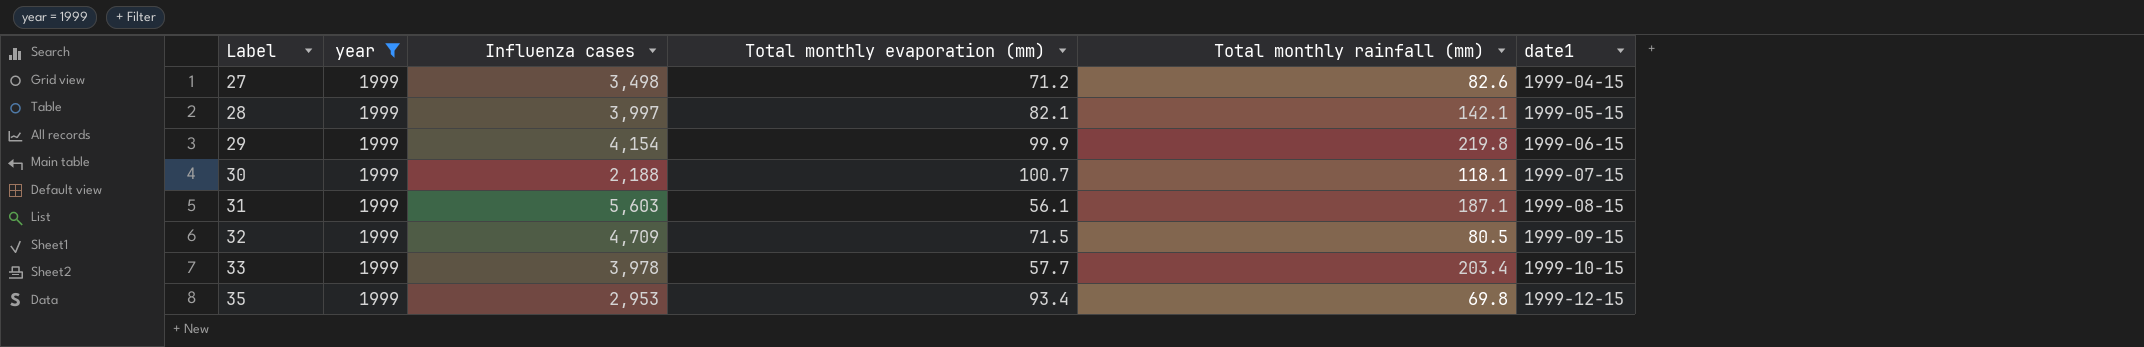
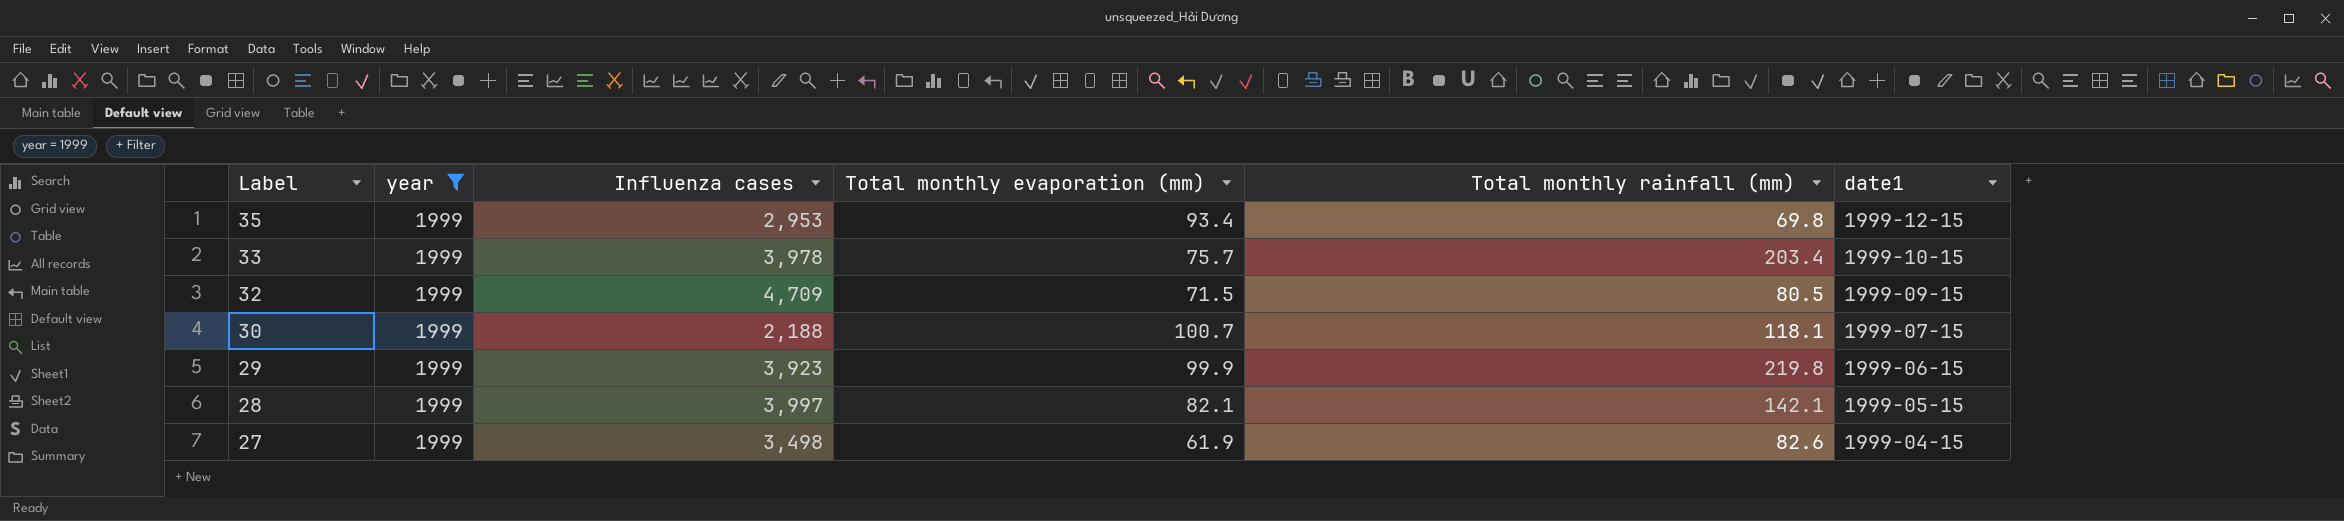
row order: Label ascending -> Label descending
row 31: 1999 | 5,603 | 56.1 | 187.1 | 1999-08-15 -> none
33 | Total monthly evaporation (mm): 57.7 -> 75.7
29 | Influenza cases: 4,154 -> 3,923
27 | Total monthly evaporation (mm): 71.2 -> 61.9

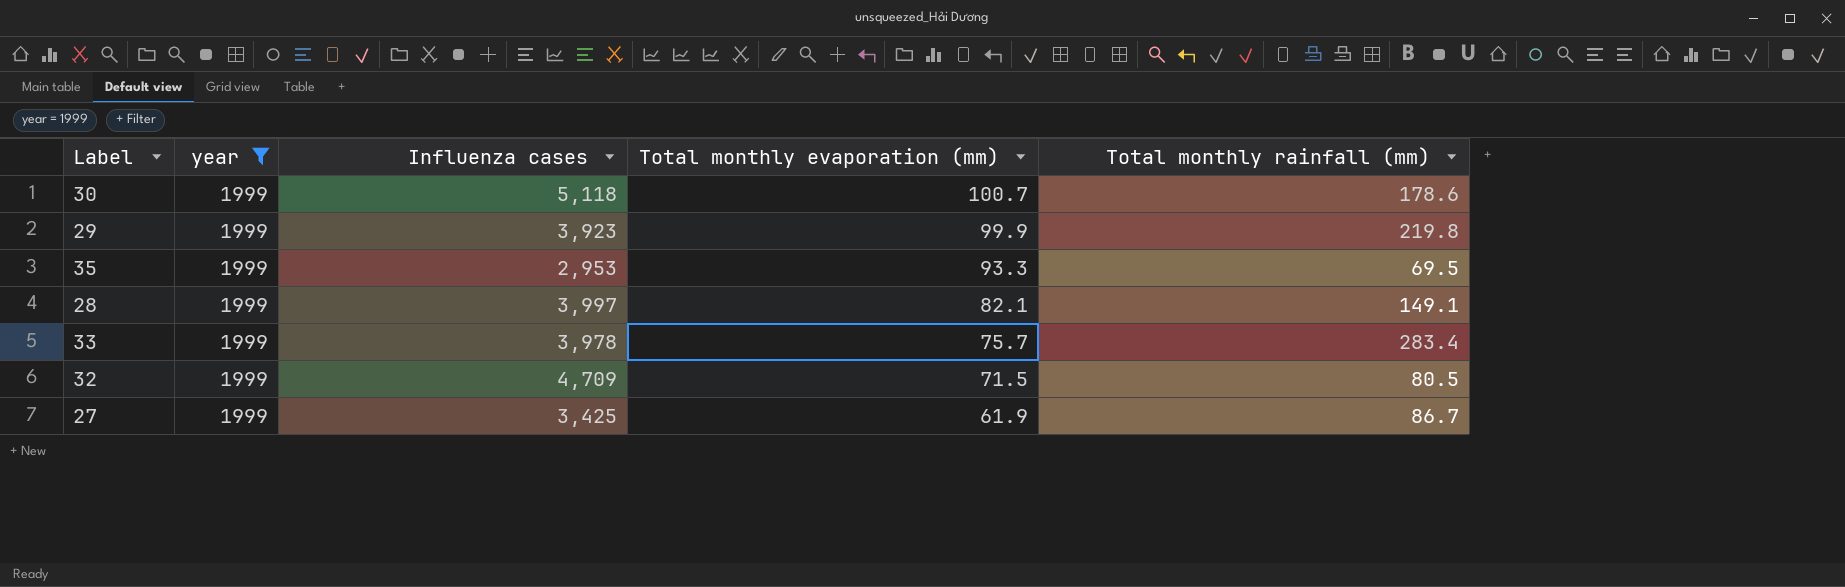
row order: Label descending -> Total monthly evaporation (mm) descending
column date1 | position: 6 -> none
30 | Influenza cases: 2,188 -> 5,118
30 | Total monthly rainfall (mm): 118.1 -> 178.6
35 | Total monthly evaporation (mm): 93.4 -> 93.3
35 | Total monthly rainfall (mm): 69.8 -> 69.5
28 | Total monthly rainfall (mm): 142.1 -> 149.1
33 | Total monthly rainfall (mm): 203.4 -> 283.4
27 | Influenza cases: 3,498 -> 3,425
27 | Total monthly rainfall (mm): 82.6 -> 86.7

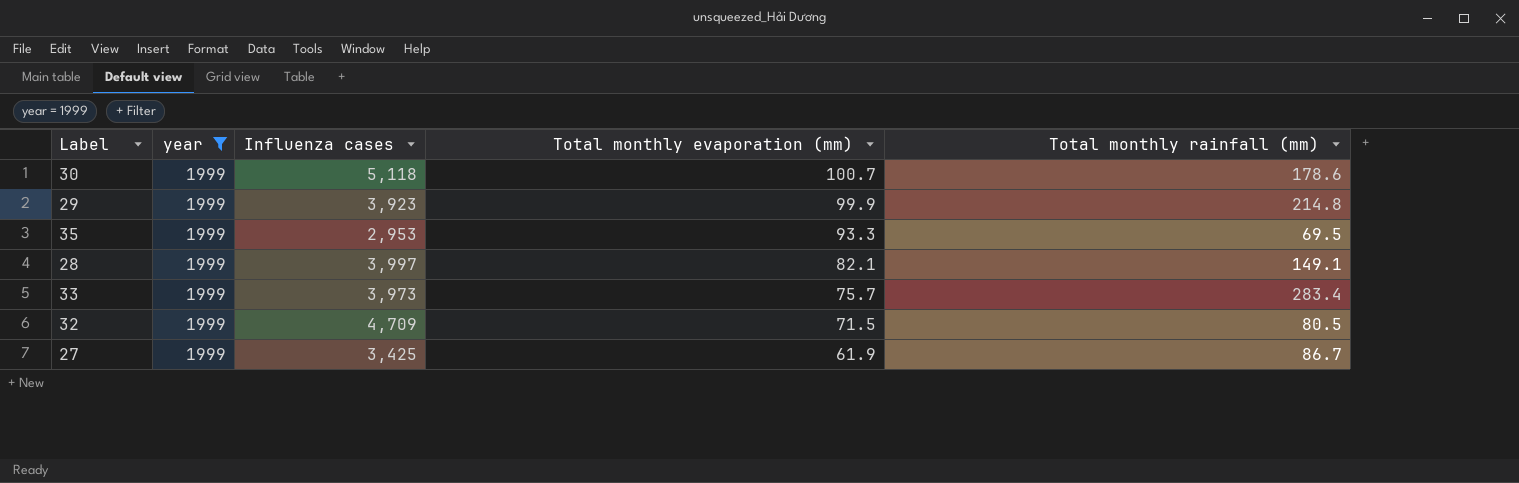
29 | Total monthly rainfall (mm): 219.8 -> 214.8
33 | Influenza cases: 3,978 -> 3,973

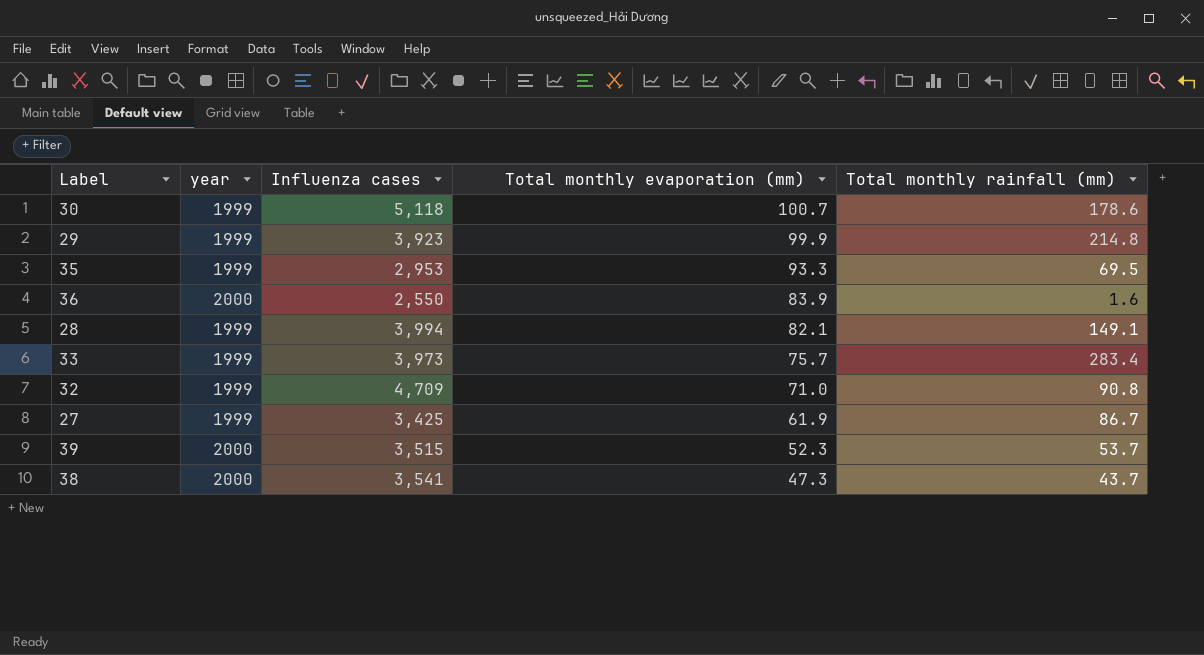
filter: year = 1999 -> none
28 | Influenza cases: 3,997 -> 3,994
32 | Total monthly evaporation (mm): 71.5 -> 71.0
32 | Total monthly rainfall (mm): 80.5 -> 90.8

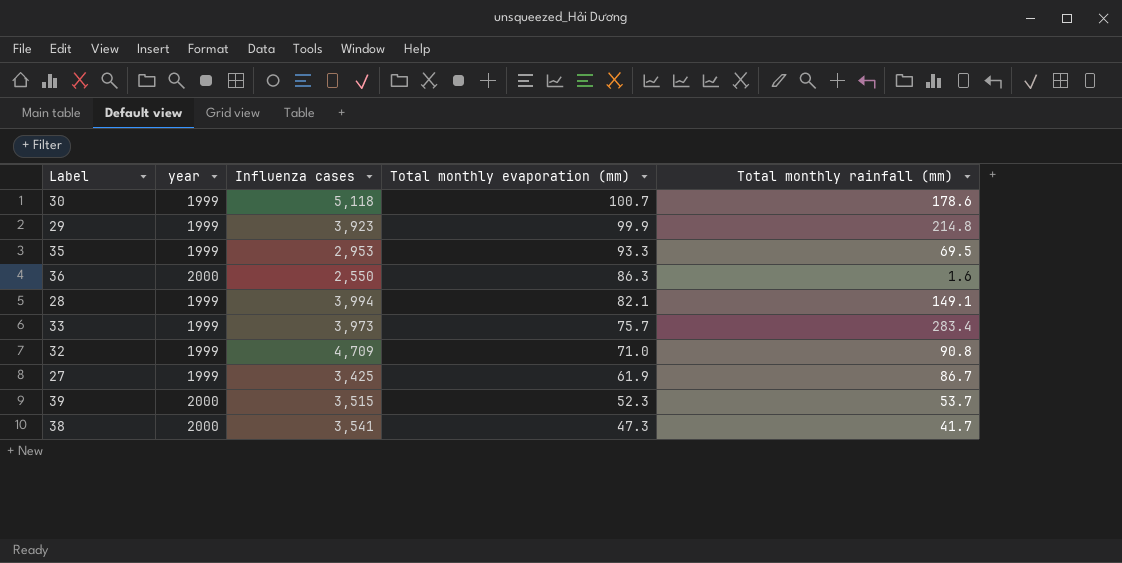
36 | Total monthly evaporation (mm): 83.9 -> 86.3
38 | Total monthly rainfall (mm): 43.7 -> 41.7

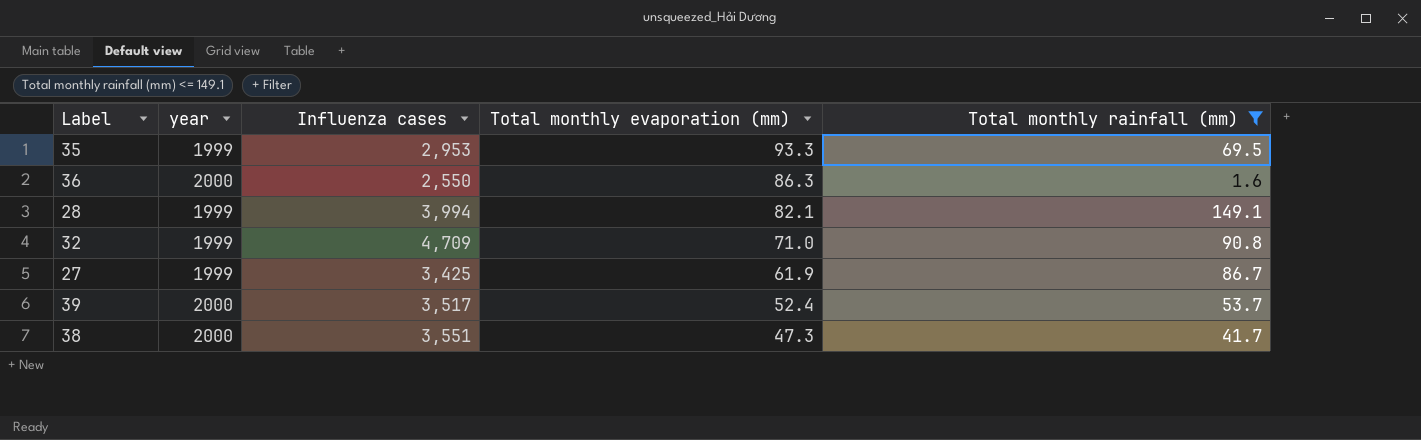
filter: none -> Total monthly rainfall (mm) <= 149.1
39 | Influenza cases: 3,515 -> 3,517
39 | Total monthly evaporation (mm): 52.3 -> 52.4
38 | Influenza cases: 3,541 -> 3,551

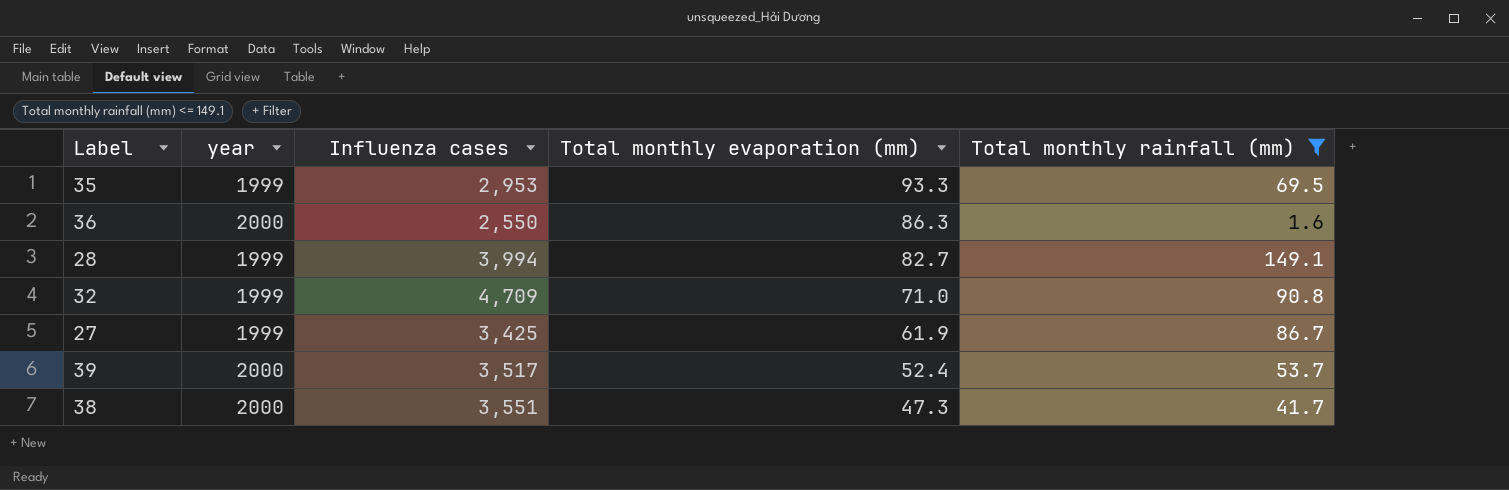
28 | Total monthly evaporation (mm): 82.1 -> 82.7

